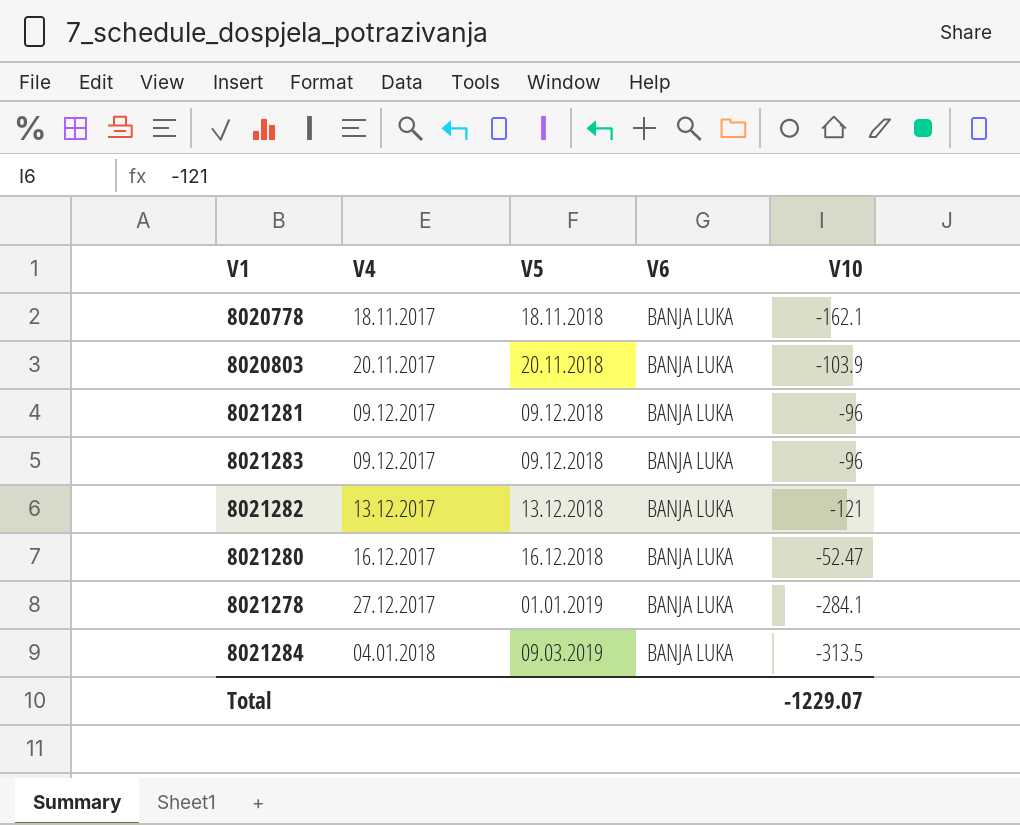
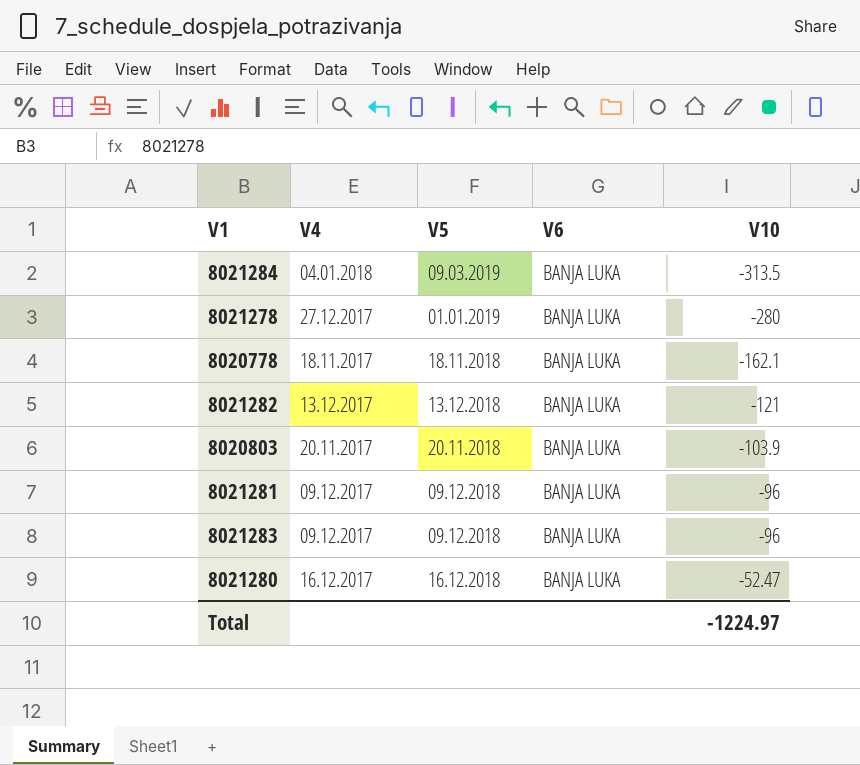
row order: V4 ascending -> V10 ascending
8021278 | V10: -284.1 -> -280
Total | V10: -1229.07 -> -1224.97

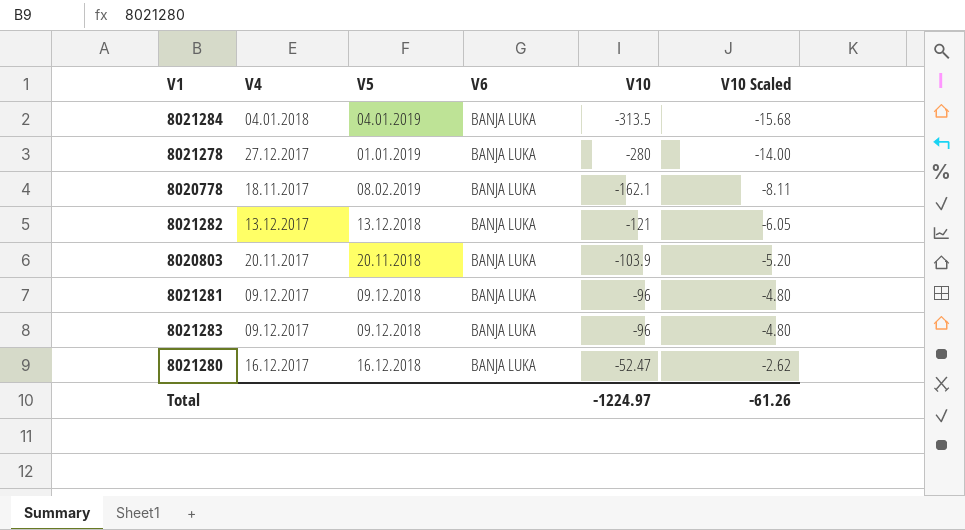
column V10 Scaled | formula: none -> [V10] * 0.05
8021284 | V5: 09.03.2019 -> 04.01.2019
8020778 | V5: 18.11.2018 -> 08.02.2019

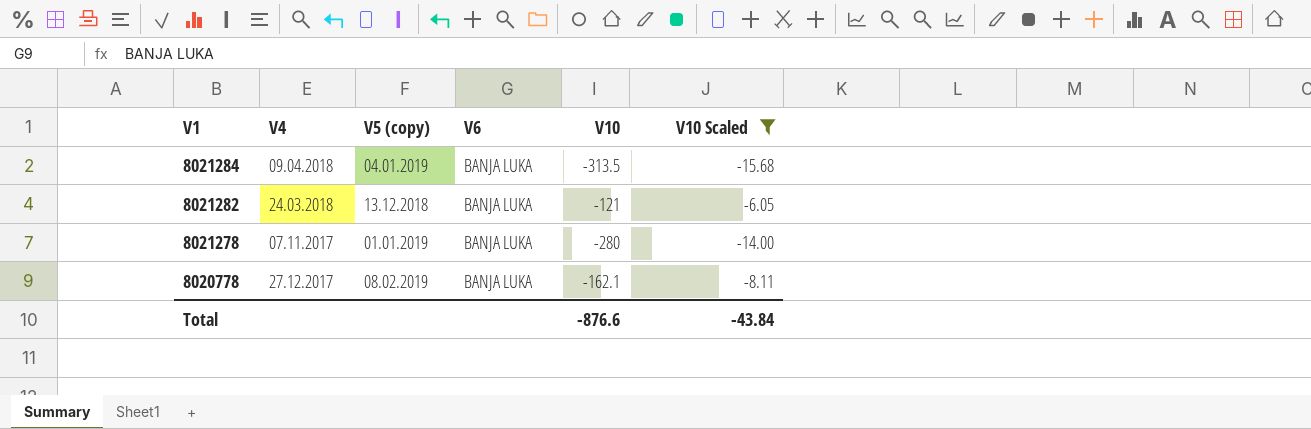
filter: none -> V10 Scaled <= -6.05
row order: V10 ascending -> V1 descending
column name: V5 -> V5 (copy)
8021284 | V4: 04.01.2018 -> 09.04.2018
8021282 | V4: 13.12.2017 -> 24.03.2018
8021278 | V4: 27.12.2017 -> 07.11.2017
8020778 | V4: 18.11.2017 -> 27.12.2017
Total | V10: -1224.97 -> -876.6
Total | V10 Scaled: -61.26 -> -43.84

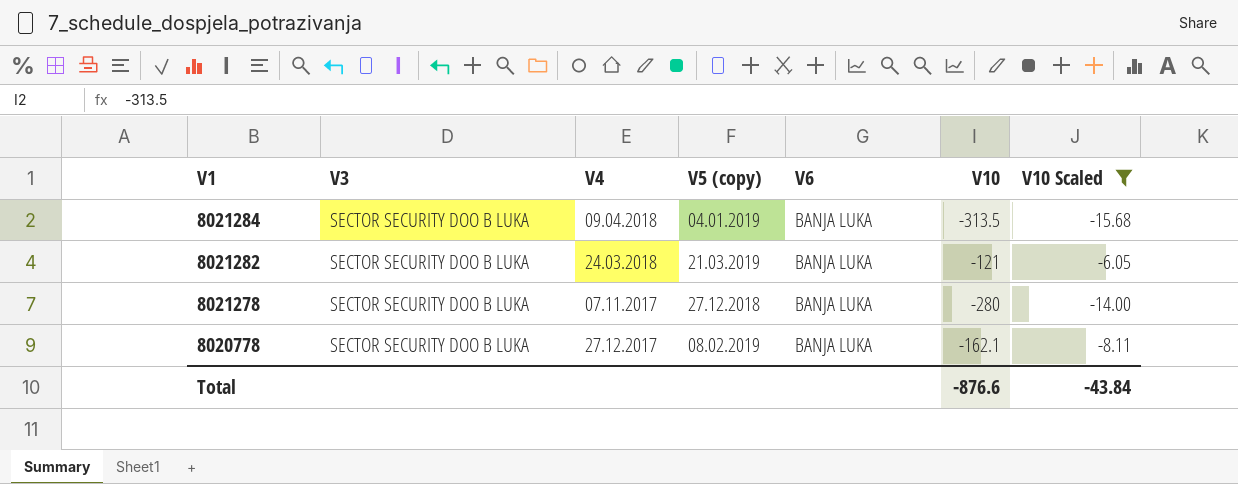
column V3 | position: none -> 2
8021282 | V5 (copy): 13.12.2018 -> 21.03.2019
8021278 | V5 (copy): 01.01.2019 -> 27.12.2018

